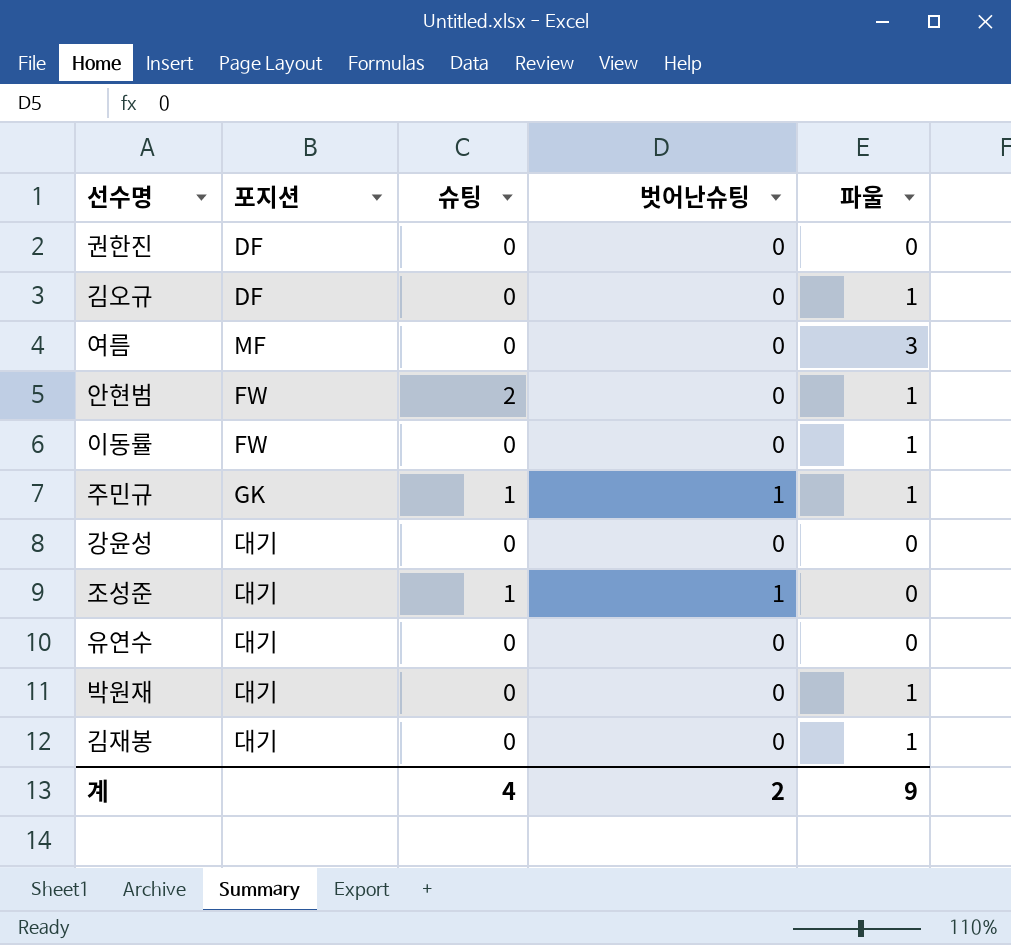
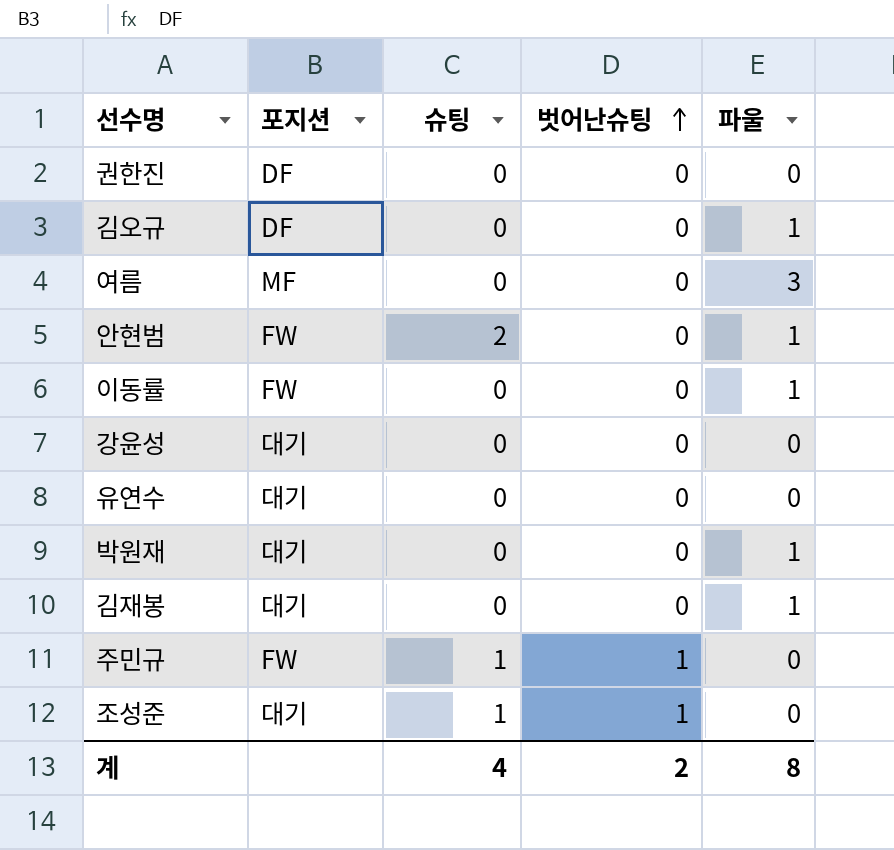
row order: none -> 벗어난슈팅 ascending
주민규 | 포지션: GK -> FW
주민규 | 파울: 1 -> 0
계 | 파울: 9 -> 8

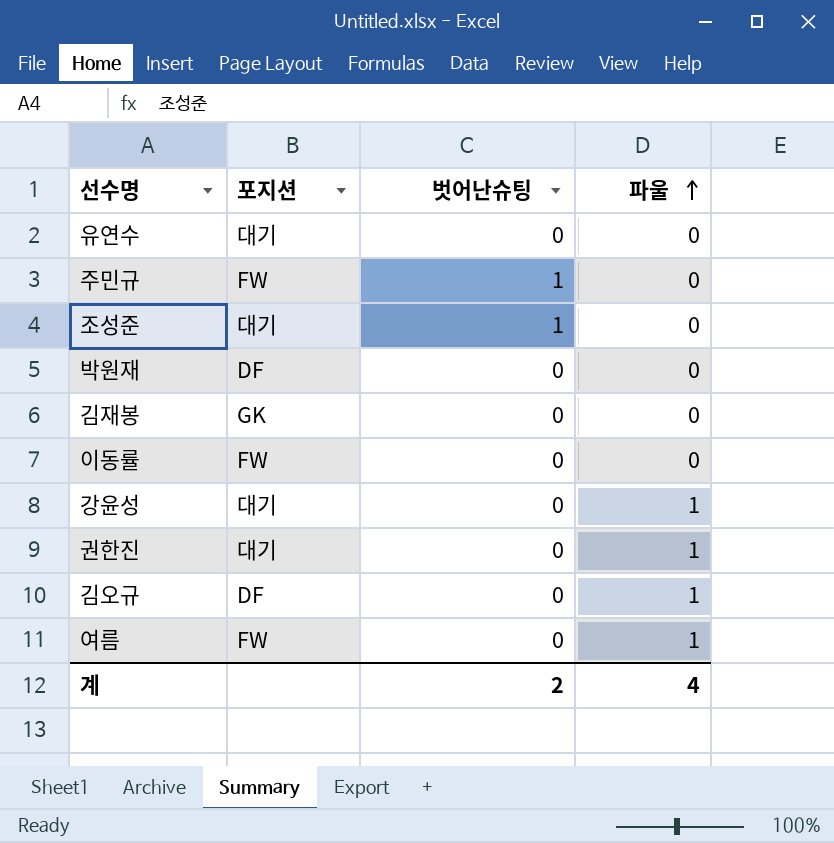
row order: 벗어난슈팅 ascending -> 파울 ascending
column 슈팅 | position: 3 -> none
row 안현범: FW | 2 | 0 | 1 -> none
박원재 | 포지션: 대기 -> DF
박원재 | 파울: 1 -> 0
김재봉 | 포지션: 대기 -> GK
김재봉 | 파울: 1 -> 0
이동률 | 파울: 1 -> 0
강윤성 | 파울: 0 -> 1
권한진 | 포지션: DF -> 대기
권한진 | 파울: 0 -> 1
여름 | 포지션: MF -> FW
여름 | 파울: 3 -> 1
계 | 파울: 8 -> 4

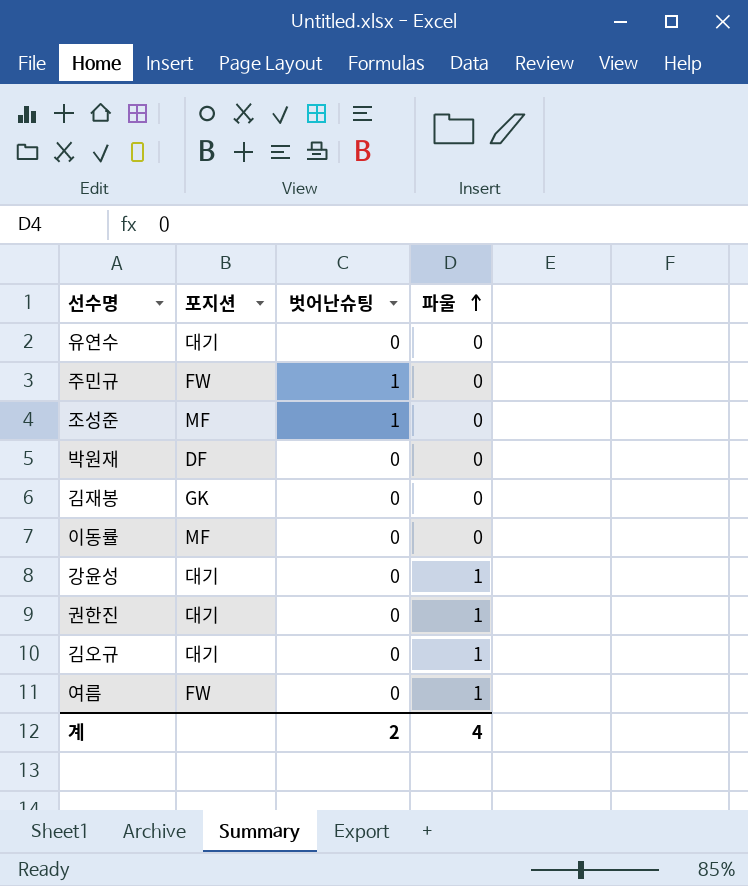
조성준 | 포지션: 대기 -> MF
이동률 | 포지션: FW -> MF
김오규 | 포지션: DF -> 대기

